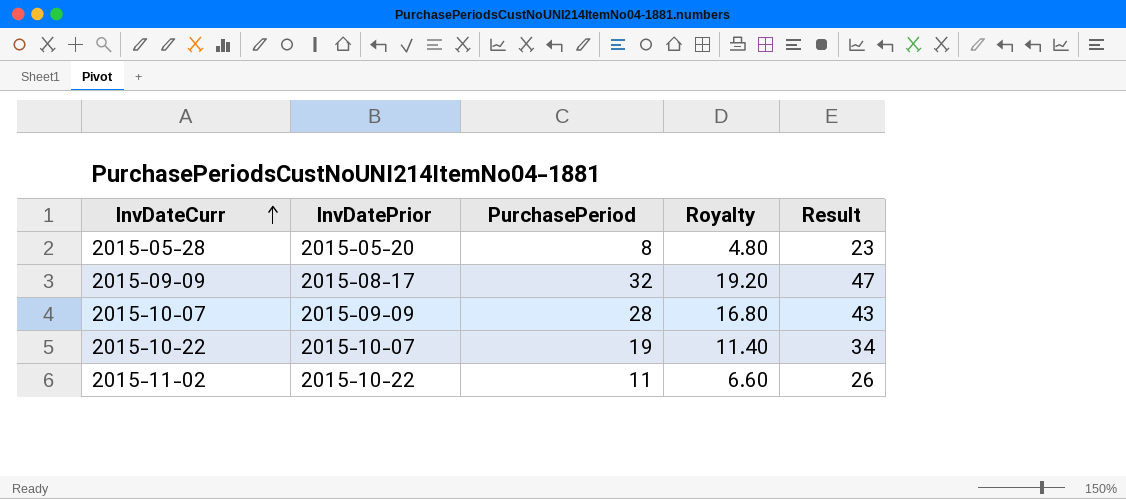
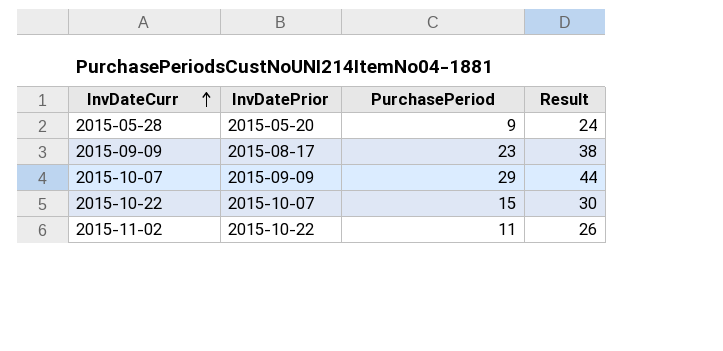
column Royalty | formula: [PurchasePeriod] * 0.6 -> none
2015-05-28 | PurchasePeriod: 8 -> 9
2015-05-28 | Result: 23 -> 24
2015-09-09 | PurchasePeriod: 32 -> 23
2015-09-09 | Result: 47 -> 38
2015-10-07 | PurchasePeriod: 28 -> 29
2015-10-07 | Result: 43 -> 44
2015-10-22 | PurchasePeriod: 19 -> 15
2015-10-22 | Result: 34 -> 30

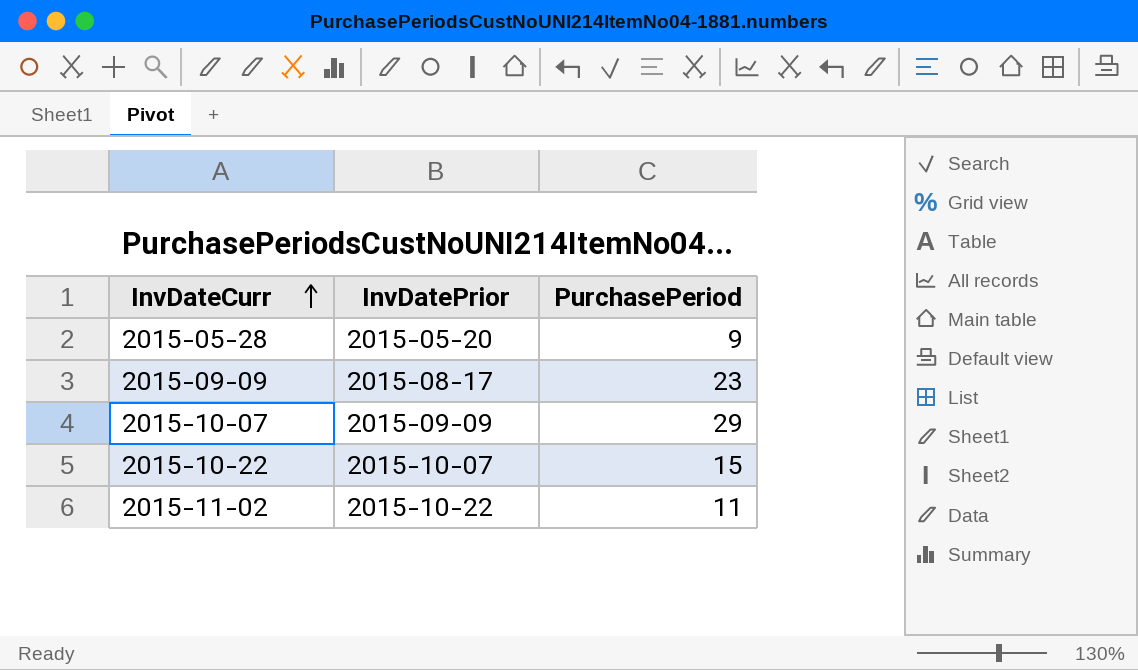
column Result | formula: [PurchasePeriod] + 15 -> none

